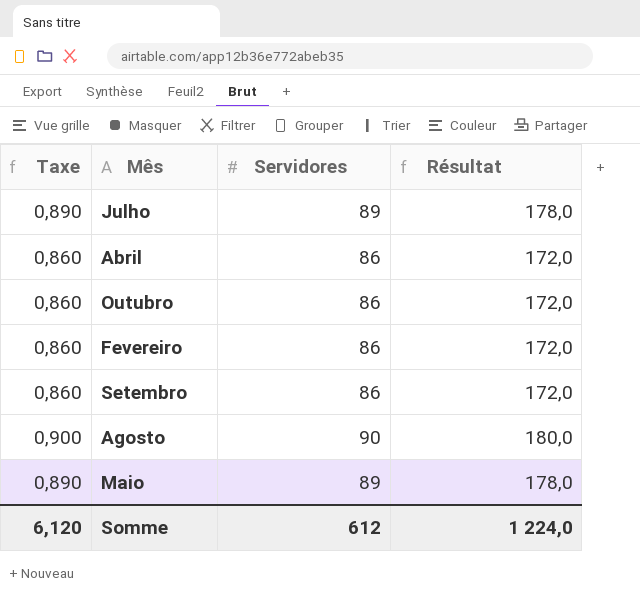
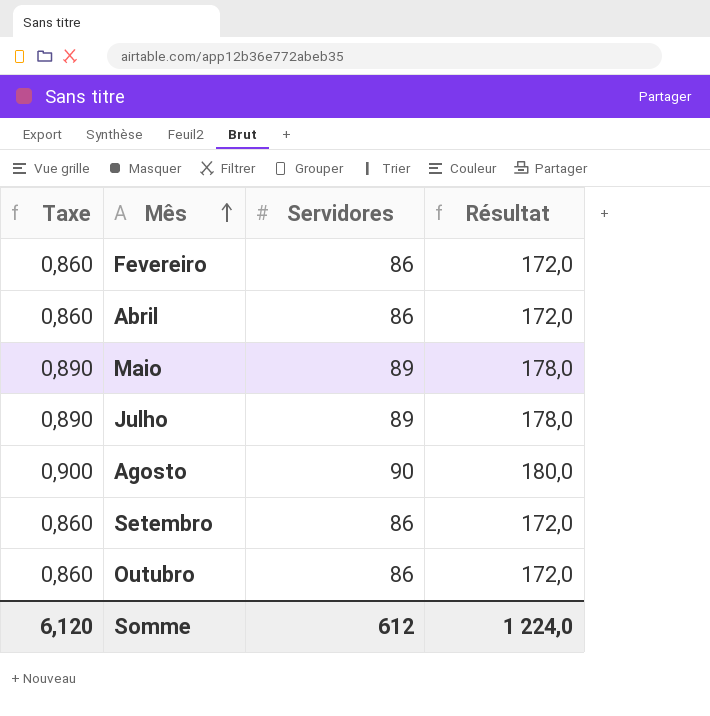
row order: none -> Mês ascending

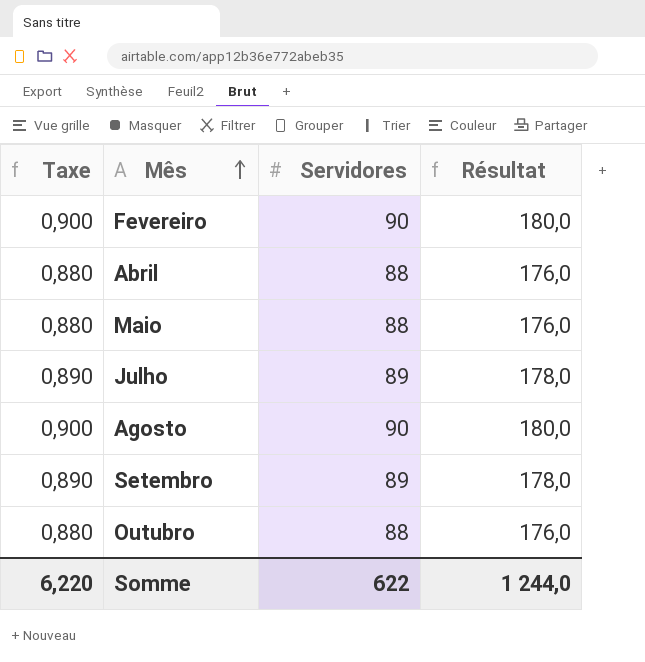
Fevereiro | Taxe: 0,860 -> 0,900
Fevereiro | Servidores: 86 -> 90
Fevereiro | Résultat: 172,0 -> 180,0
Abril | Taxe: 0,860 -> 0,880
Abril | Servidores: 86 -> 88
Abril | Résultat: 172,0 -> 176,0
Maio | Taxe: 0,890 -> 0,880
Maio | Servidores: 89 -> 88
Maio | Résultat: 178,0 -> 176,0
Setembro | Taxe: 0,860 -> 0,890
Setembro | Servidores: 86 -> 89
Setembro | Résultat: 172,0 -> 178,0
Outubro | Taxe: 0,860 -> 0,880
Outubro | Servidores: 86 -> 88
Outubro | Résultat: 172,0 -> 176,0
Somme | Taxe: 6,120 -> 6,220
Somme | Servidores: 612 -> 622
Somme | Résultat: 1 224,0 -> 1 244,0

